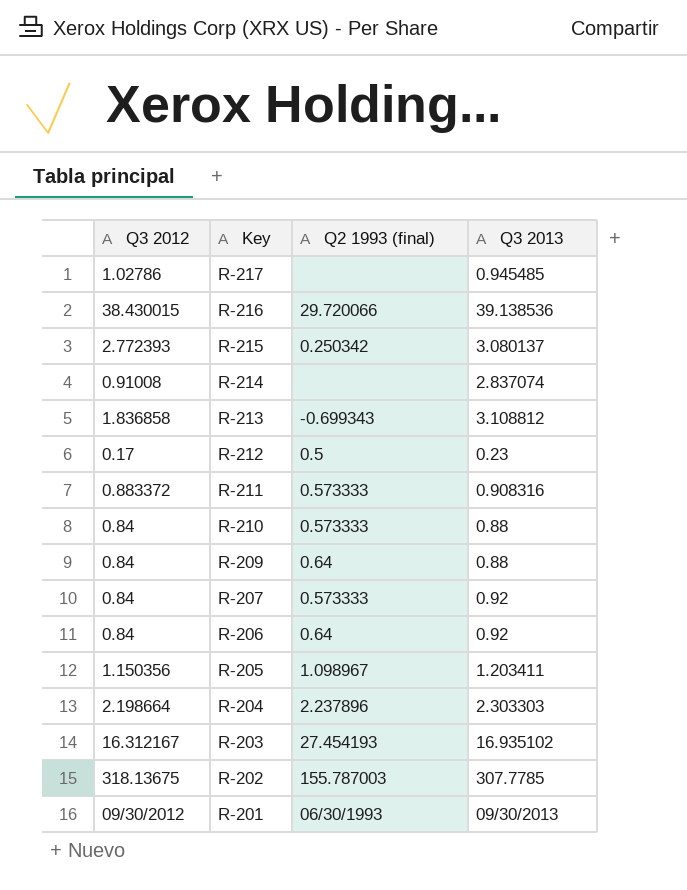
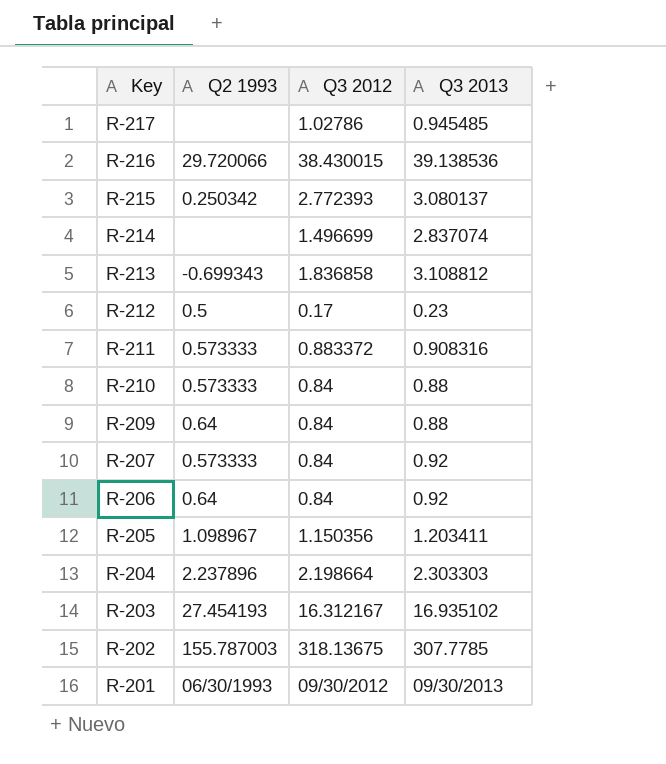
column name: Q2 1993 (final) -> Q2 1993
column Q3 2012 | position: 1 -> 3
R-214 | Q3 2012: 0.91008 -> 1.496699

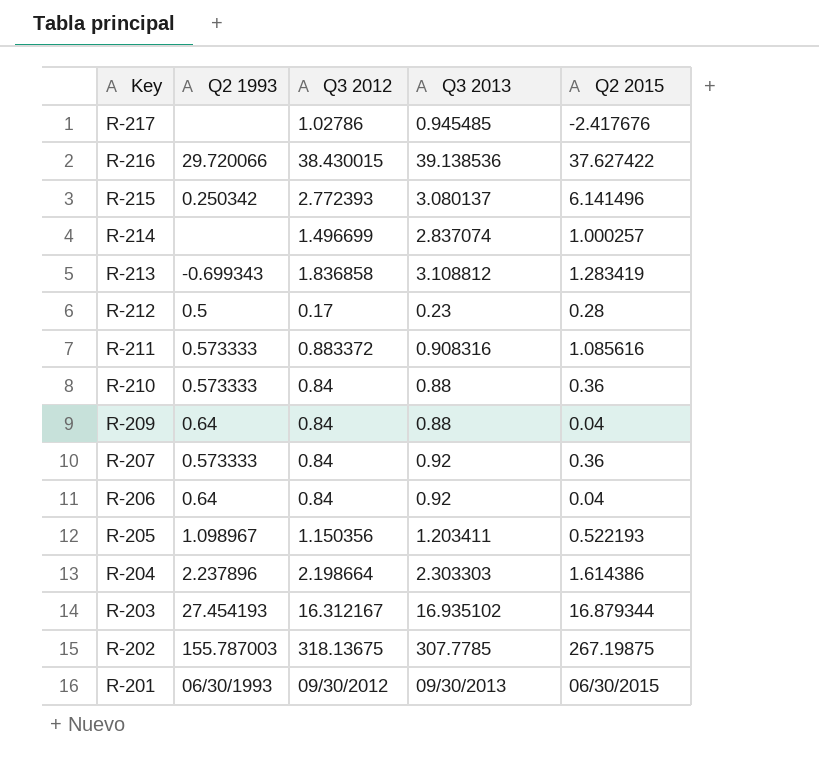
column Q2 2015 | position: none -> 5

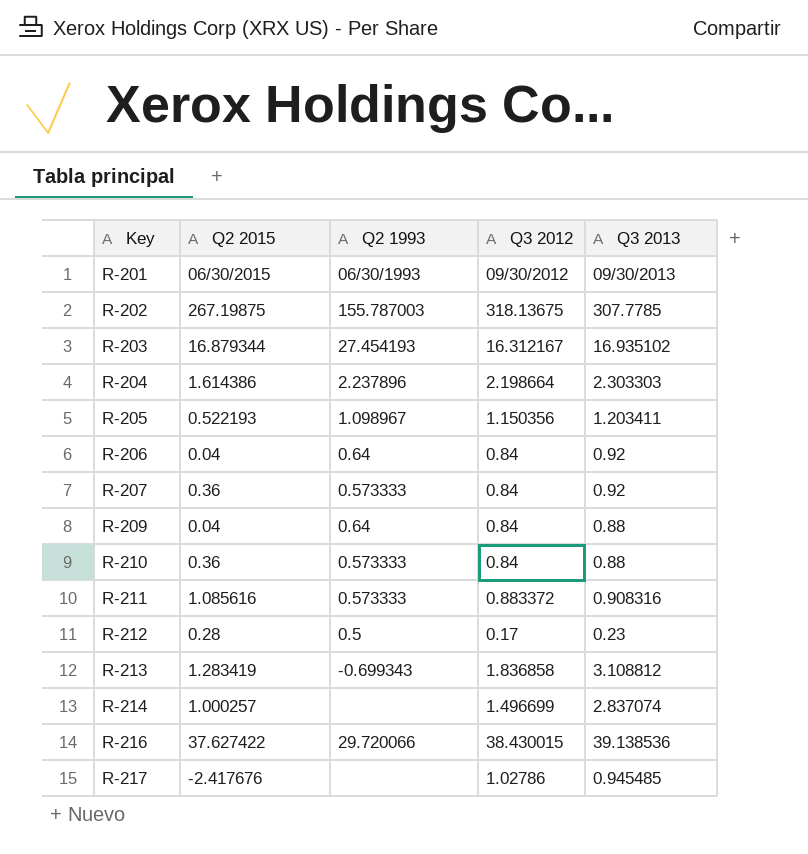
row order: Key descending -> Key ascending
column Q2 2015 | position: 5 -> 2
row R-215: 0.250342 | 2.772393 | 3.080137 | 6.141496 -> none

